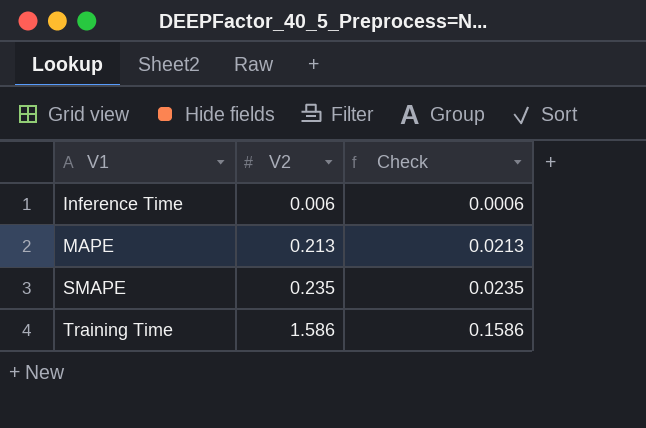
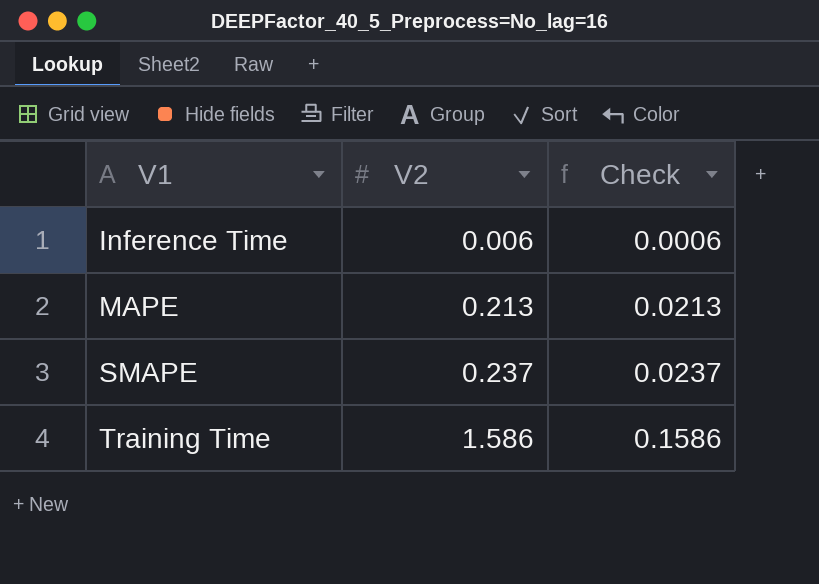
SMAPE | V2: 0.235 -> 0.237
SMAPE | Check: 0.0235 -> 0.0237

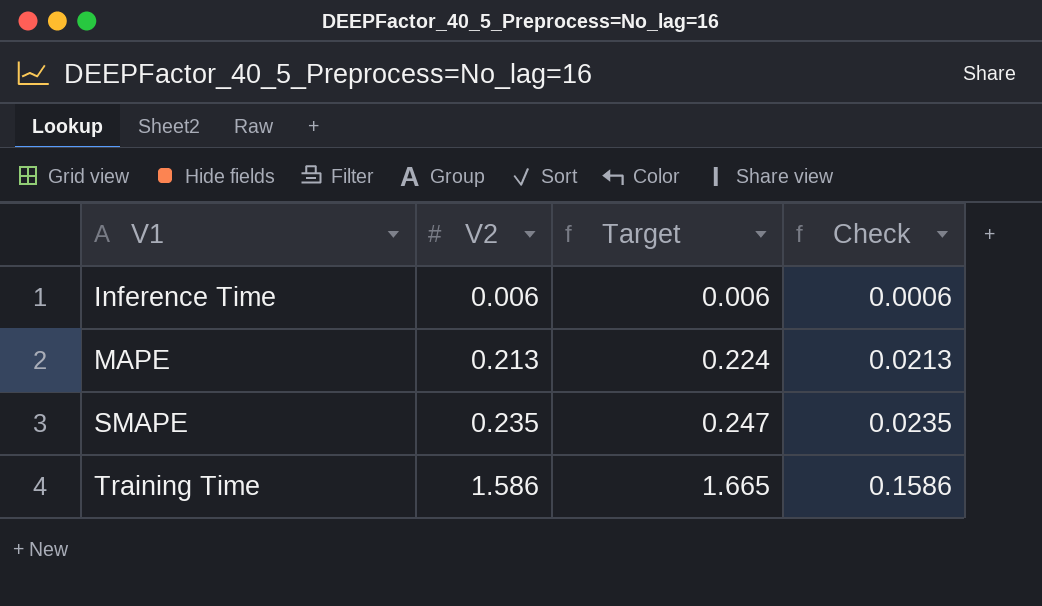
column Target | formula: none -> [V2] * 1.05
SMAPE | V2: 0.237 -> 0.235
SMAPE | Check: 0.0237 -> 0.0235

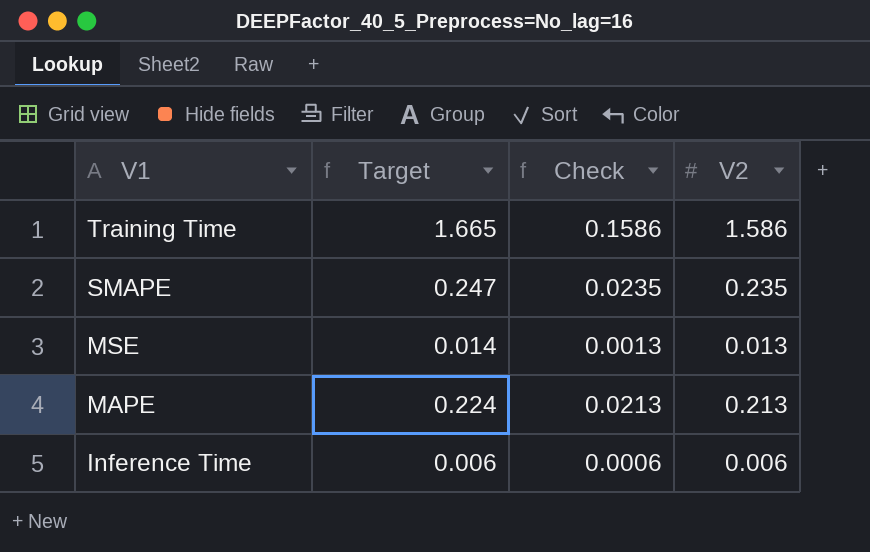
row order: V1 ascending -> V1 descending
column V2 | position: 2 -> 4
row MSE: none -> 0.014 | 0.0013 | 0.013

